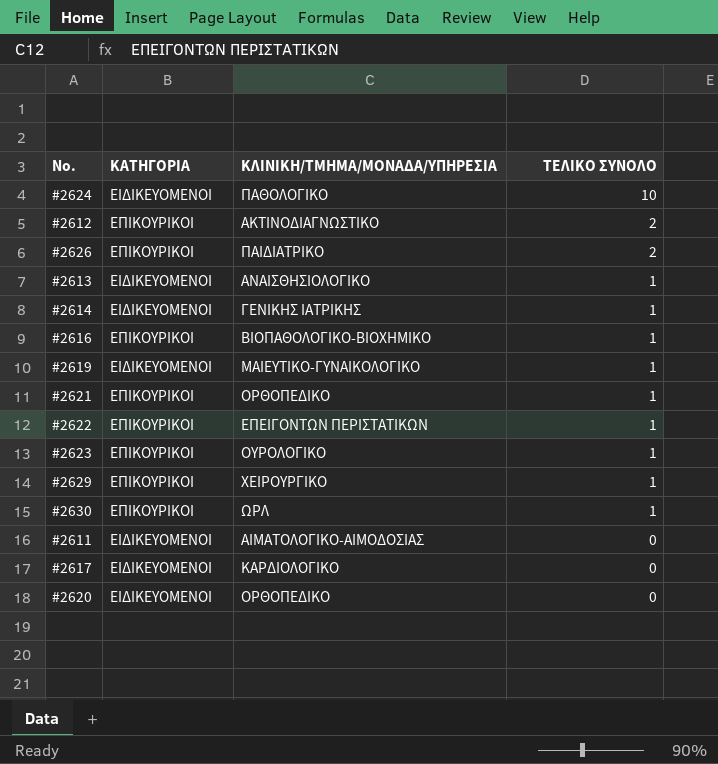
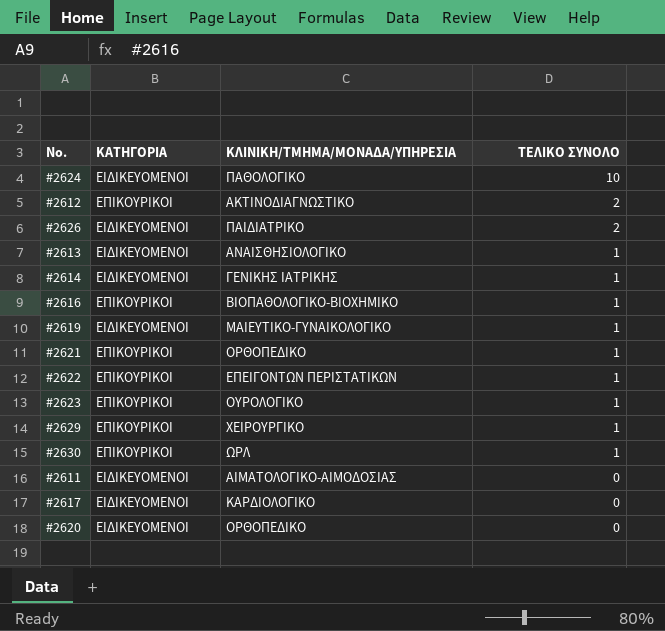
#2626 | ΚΑΤΗΓΟΡΙΑ: ΕΠΙΚΟΥΡΙΚΟΙ -> ΕΙΔΙΚΕΥΟΜΕΝΟΙ

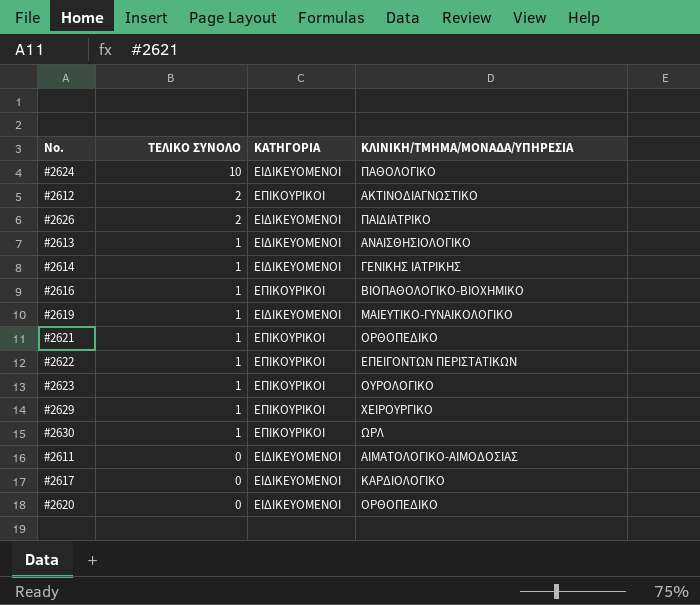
column ΤΕΛΙΚΟ ΣΥΝΟΛΟ | position: 4 -> 2

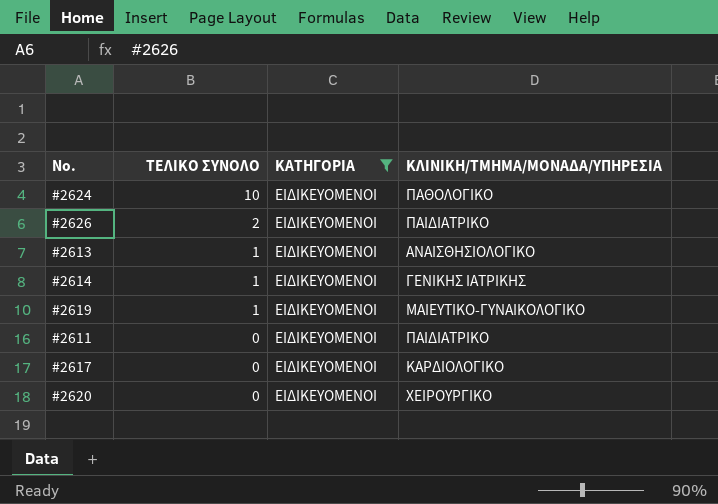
filter: none -> ΚΑΤΗΓΟΡΙΑ = ΕΙΔΙΚΕΥΟΜΕΝΟΙ
#2611 | ΚΛΙΝΙΚΗ/ΤΜΗΜΑ/ΜΟΝΑΔΑ/ΥΠΗΡΕΣΙΑ: ΑΙΜΑΤΟΛΟΓΙΚΟ-ΑΙΜΟΔΟΣΙΑΣ -> ΠΑΙΔΙΑΤΡΙΚΟ
#2620 | ΚΛΙΝΙΚΗ/ΤΜΗΜΑ/ΜΟΝΑΔΑ/ΥΠΗΡΕΣΙΑ: ΟΡΘΟΠΕΔΙΚΟ -> ΧΕΙΡΟΥΡΓΙΚΟ

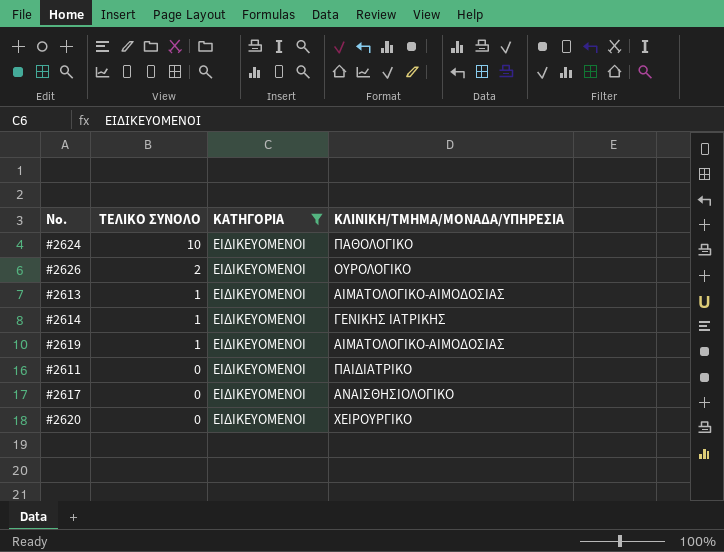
#2626 | ΚΛΙΝΙΚΗ/ΤΜΗΜΑ/ΜΟΝΑΔΑ/ΥΠΗΡΕΣΙΑ: ΠΑΙΔΙΑΤΡΙΚΟ -> ΟΥΡΟΛΟΓΙΚΟ
#2613 | ΚΛΙΝΙΚΗ/ΤΜΗΜΑ/ΜΟΝΑΔΑ/ΥΠΗΡΕΣΙΑ: ΑΝΑΙΣΘΗΣΙΟΛΟΓΙΚΟ -> ΑΙΜΑΤΟΛΟΓΙΚΟ-ΑΙΜΟΔΟΣΙΑΣ
#2619 | ΚΛΙΝΙΚΗ/ΤΜΗΜΑ/ΜΟΝΑΔΑ/ΥΠΗΡΕΣΙΑ: ΜΑΙΕΥΤΙΚΟ-ΓΥΝΑΙΚΟΛΟΓΙΚΟ -> ΑΙΜΑΤΟΛΟΓΙΚΟ-ΑΙΜΟΔΟΣΙΑΣ
#2617 | ΚΛΙΝΙΚΗ/ΤΜΗΜΑ/ΜΟΝΑΔΑ/ΥΠΗΡΕΣΙΑ: ΚΑΡΔΙΟΛΟΓΙΚΟ -> ΑΝΑΙΣΘΗΣΙΟΛΟΓΙΚΟ

